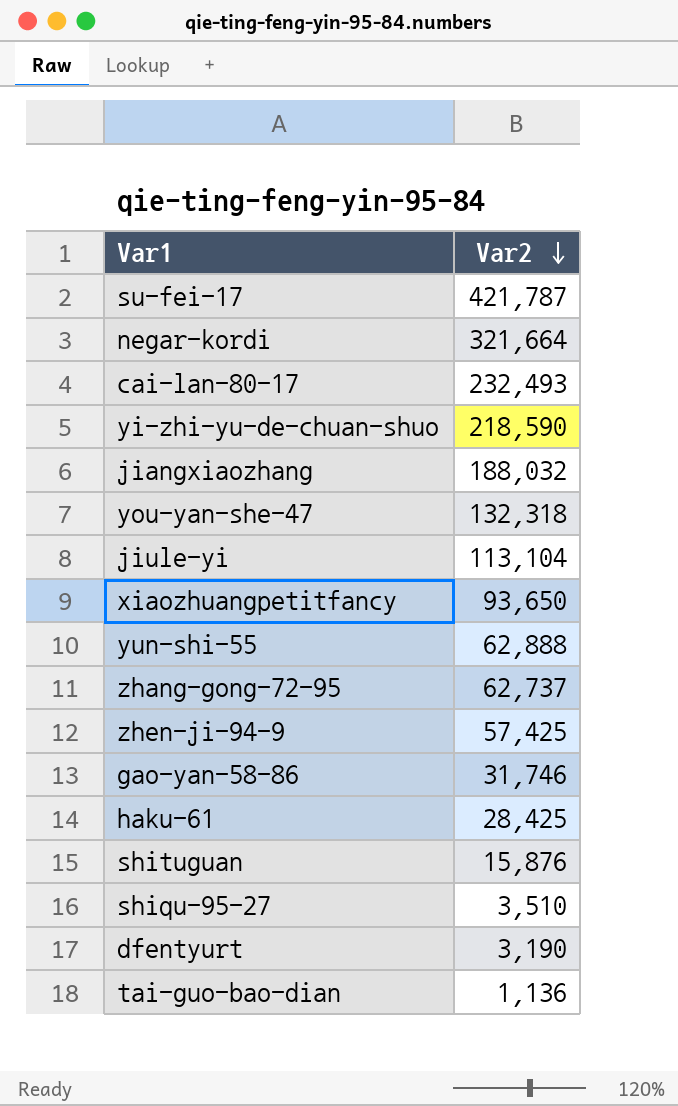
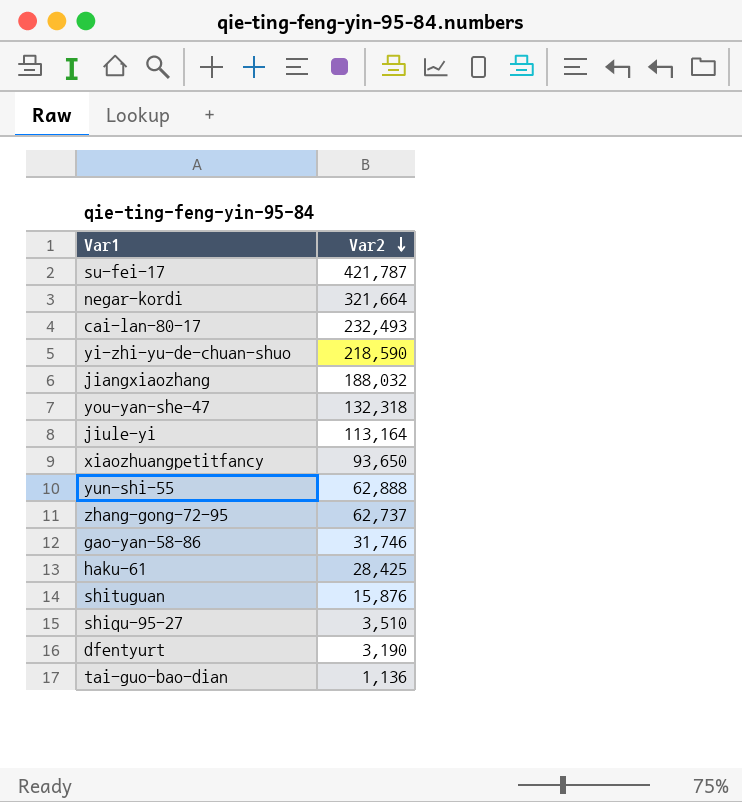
row zhen-ji-94-9: 57,425 -> none
jiule-yi | Var2: 113,104 -> 113,164

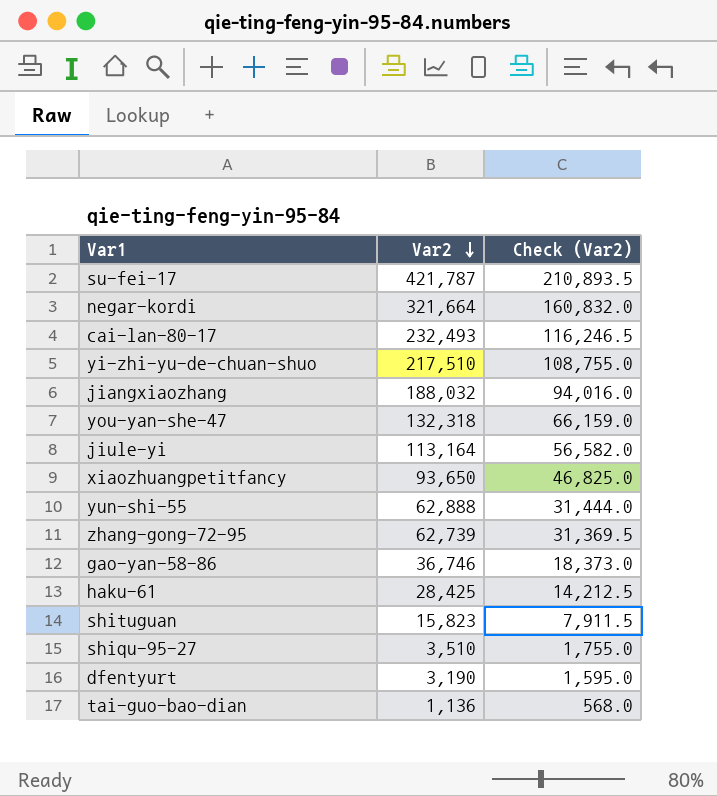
column Check (Var2) | formula: none -> [Var2] * 0.5
yi-zhi-yu-de-chuan-shuo | Var2: 218,590 -> 217,510
zhang-gong-72-95 | Var2: 62,737 -> 62,739
gao-yan-58-86 | Var2: 31,746 -> 36,746
shituguan | Var2: 15,876 -> 15,823

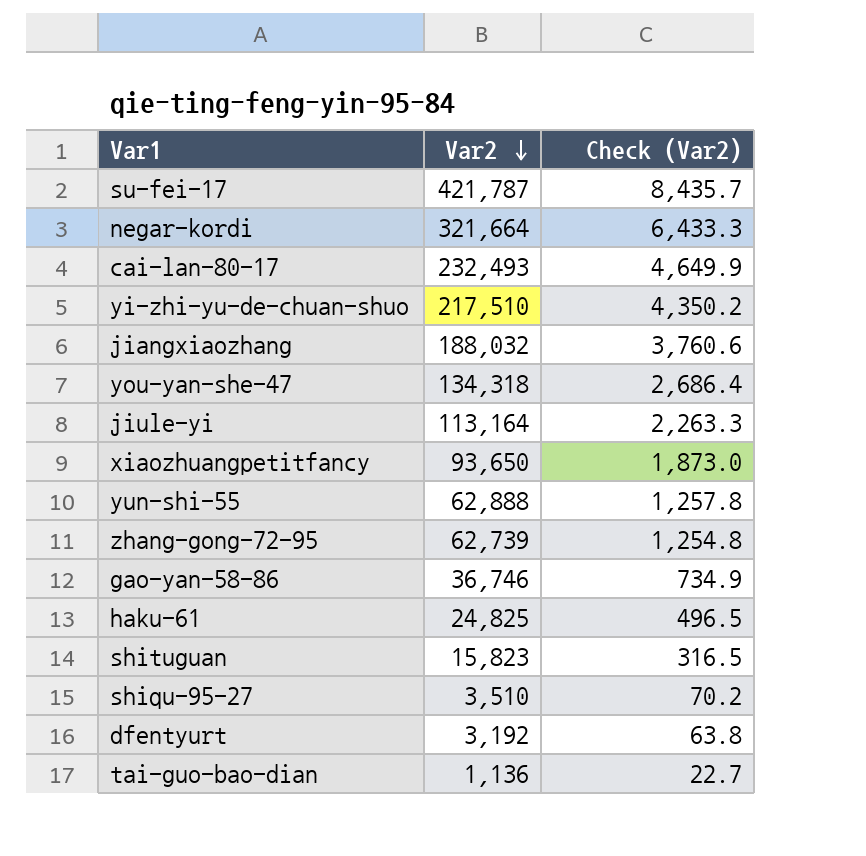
column Check (Var2) | formula: [Var2] * 0.5 -> [Var2] * 0.02
you-yan-she-47 | Var2: 132,318 -> 134,318
haku-61 | Var2: 28,425 -> 24,825
dfentyurt | Var2: 3,190 -> 3,192

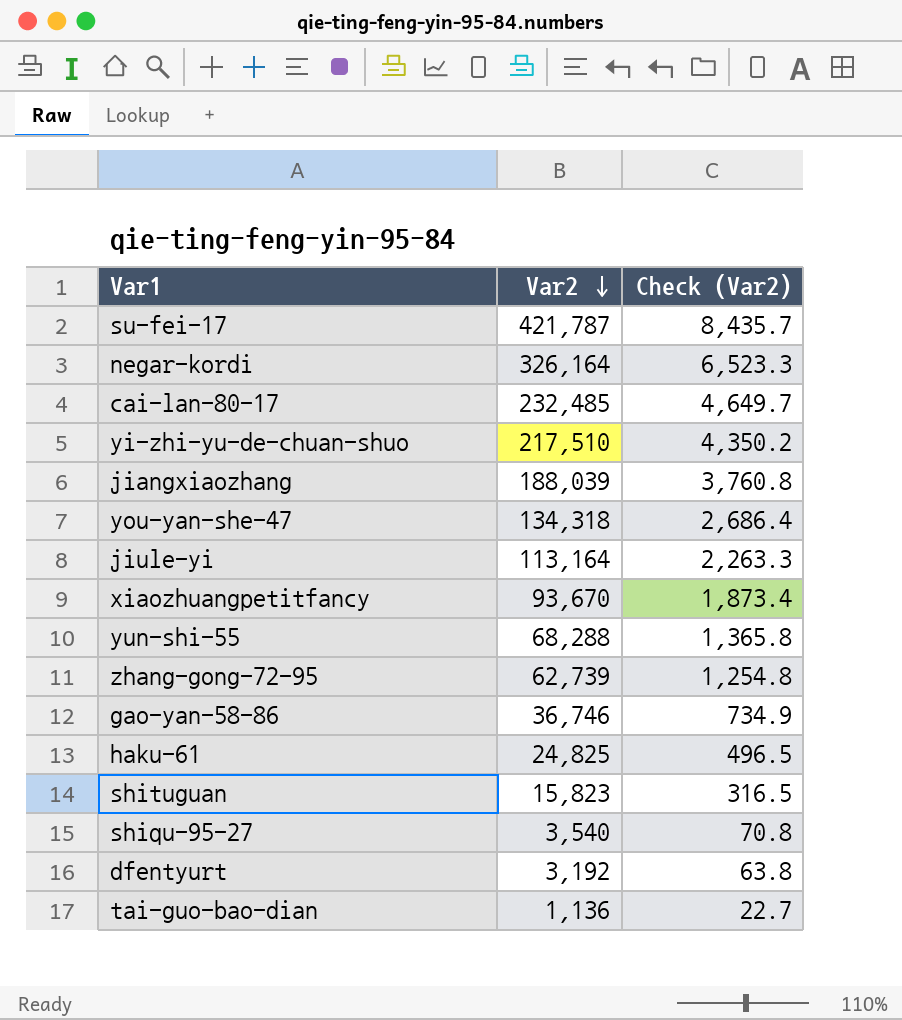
negar-kordi | Var2: 321,664 -> 326,164
negar-kordi | Check (Var2): 6,433.3 -> 6,523.3
cai-lan-80-17 | Var2: 232,493 -> 232,485
cai-lan-80-17 | Check (Var2): 4,649.9 -> 4,649.7
jiangxiaozhang | Var2: 188,032 -> 188,039
jiangxiaozhang | Check (Var2): 3,760.6 -> 3,760.8
xiaozhuangpetitfancy | Var2: 93,650 -> 93,670
xiaozhuangpetitfancy | Check (Var2): 1,873.0 -> 1,873.4
yun-shi-55 | Var2: 62,888 -> 68,288
yun-shi-55 | Check (Var2): 1,257.8 -> 1,365.8
shiqu-95-27 | Var2: 3,510 -> 3,540
shiqu-95-27 | Check (Var2): 70.2 -> 70.8

